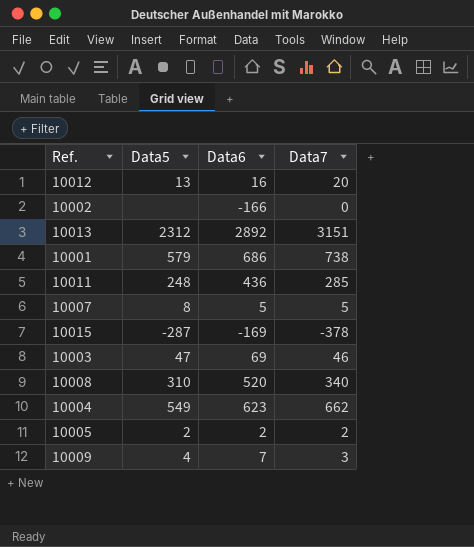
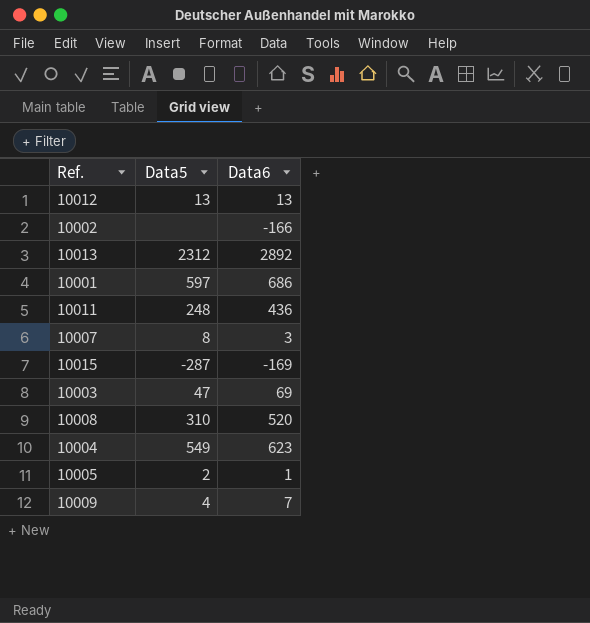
column Data7 | position: 4 -> none
10012 | Data6: 16 -> 13
10001 | Data5: 579 -> 597
10007 | Data6: 5 -> 3
10005 | Data6: 2 -> 1

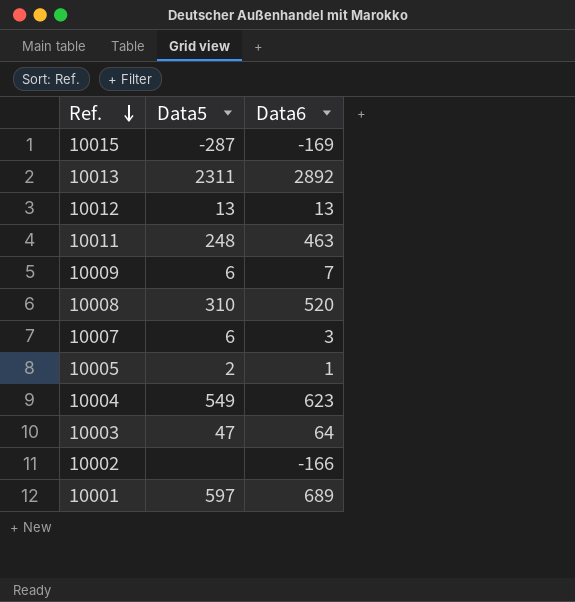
row order: none -> Ref. descending
10013 | Data5: 2312 -> 2311
10011 | Data6: 436 -> 463
10009 | Data5: 4 -> 6
10007 | Data5: 8 -> 6
10003 | Data6: 69 -> 64
10001 | Data6: 686 -> 689

